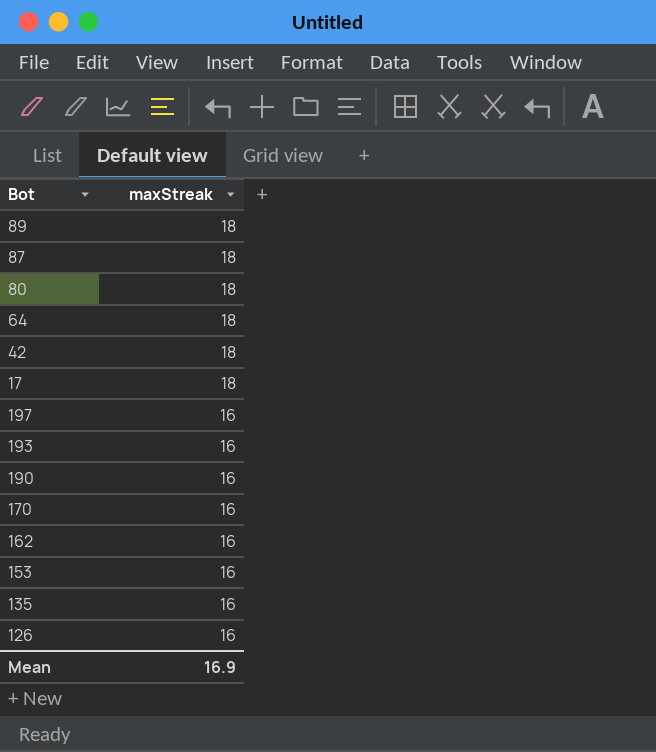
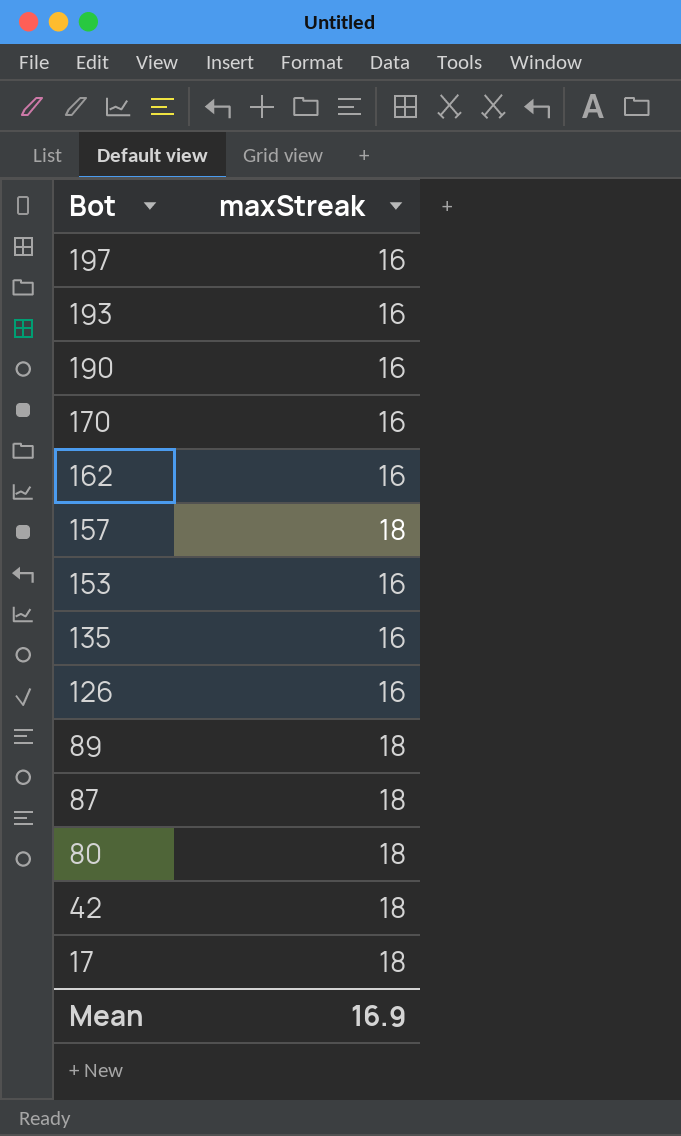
row order: maxStreak descending -> Bot descending
row 64: 18 -> none
row 157: none -> 18

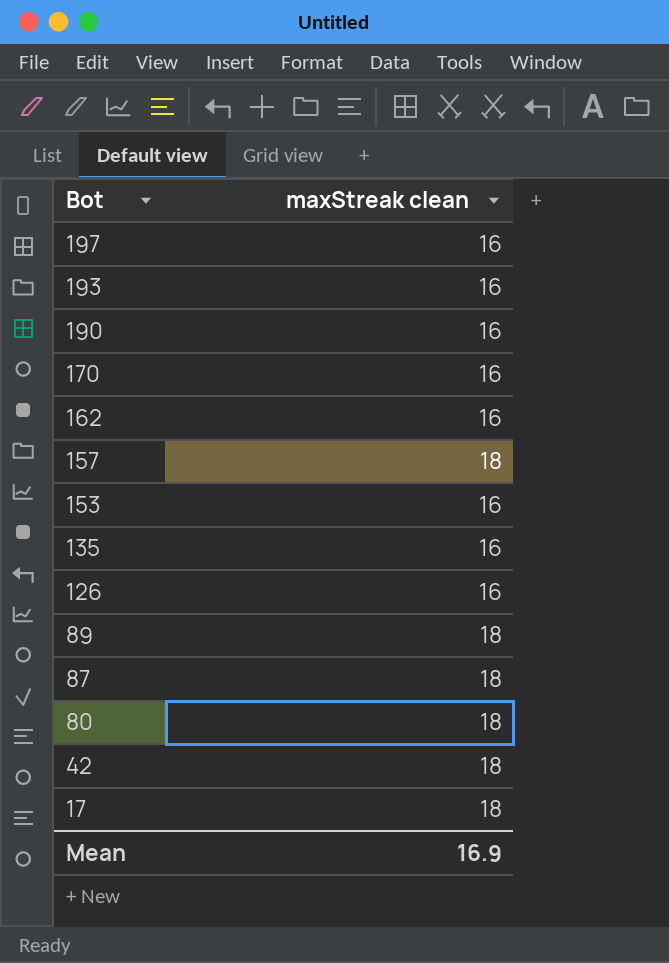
column name: maxStreak -> maxStreak clean

